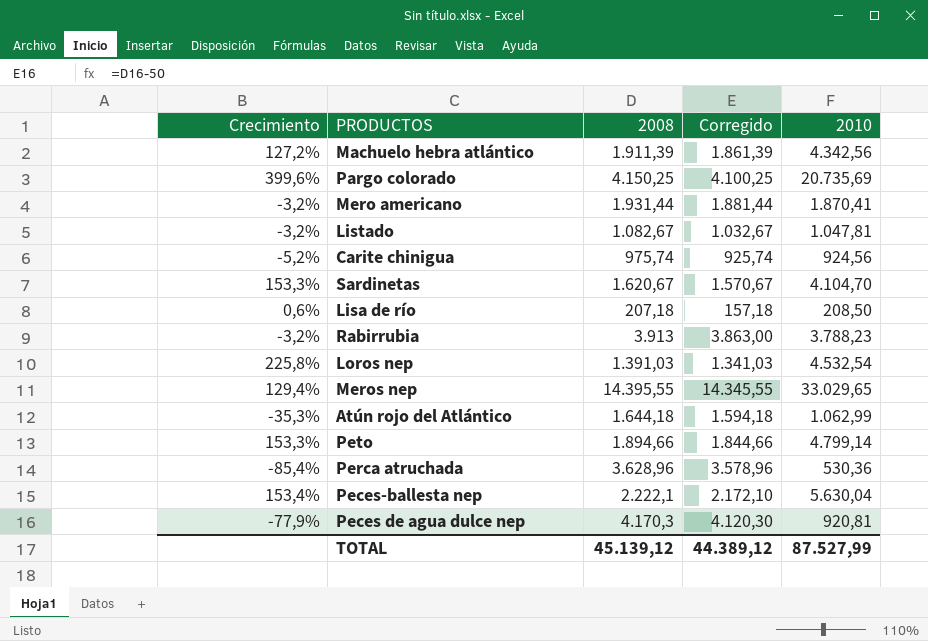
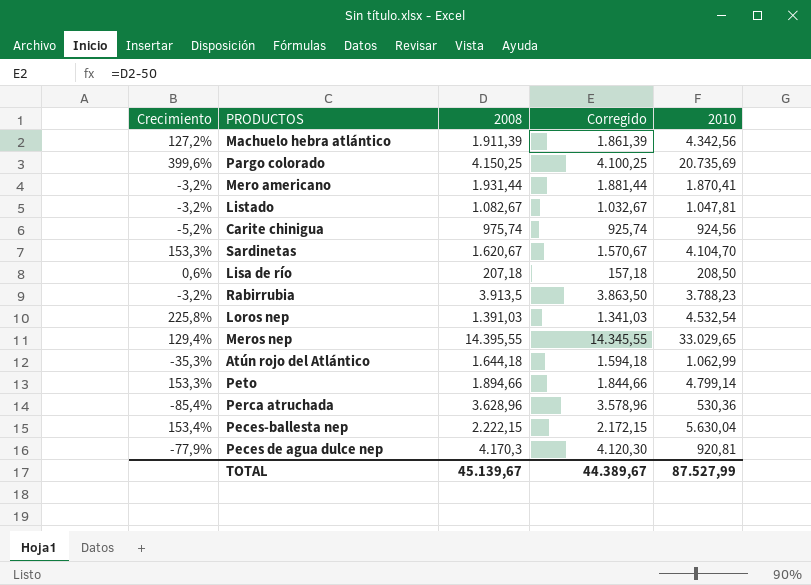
Rabirrubia | 2008: 3.913 -> 3.913,5
Rabirrubia | Corregido: 3.863,00 -> 3.863,50
Peces-ballesta nep | 2008: 2.222,1 -> 2.222,15
Peces-ballesta nep | Corregido: 2.172,10 -> 2.172,15
TOTAL | 2008: 45.139,12 -> 45.139,67
TOTAL | Corregido: 44.389,12 -> 44.389,67

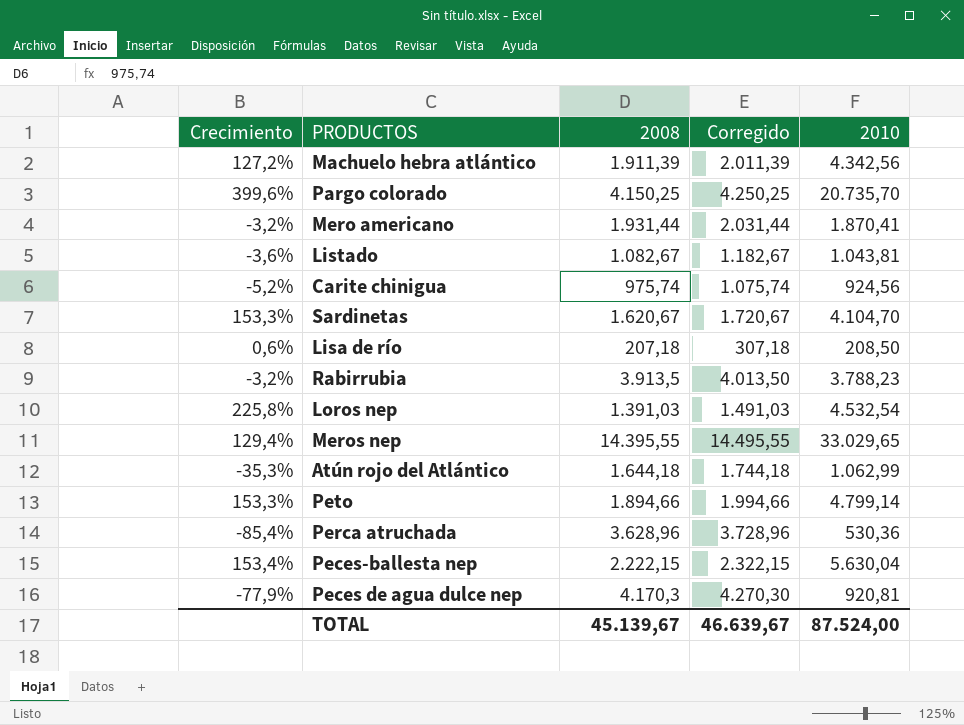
column Corregido | formula: [2008] - 50 -> [2008] + 100
Pargo colorado | 2010: 20.735,69 -> 20.735,70
Listado | Crecimiento: -3,2% -> -3,6%
Listado | 2010: 1.047,81 -> 1.043,81
TOTAL | Corregido: 44.389,67 -> 46.639,67
TOTAL | 2010: 87.527,99 -> 87.524,00

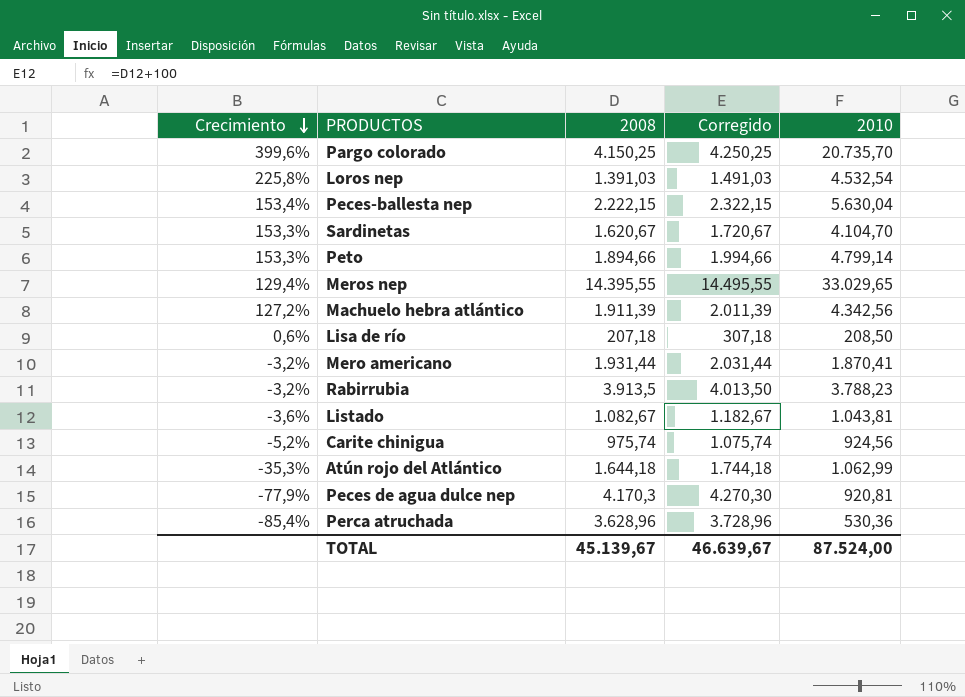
row order: none -> Crecimiento descending

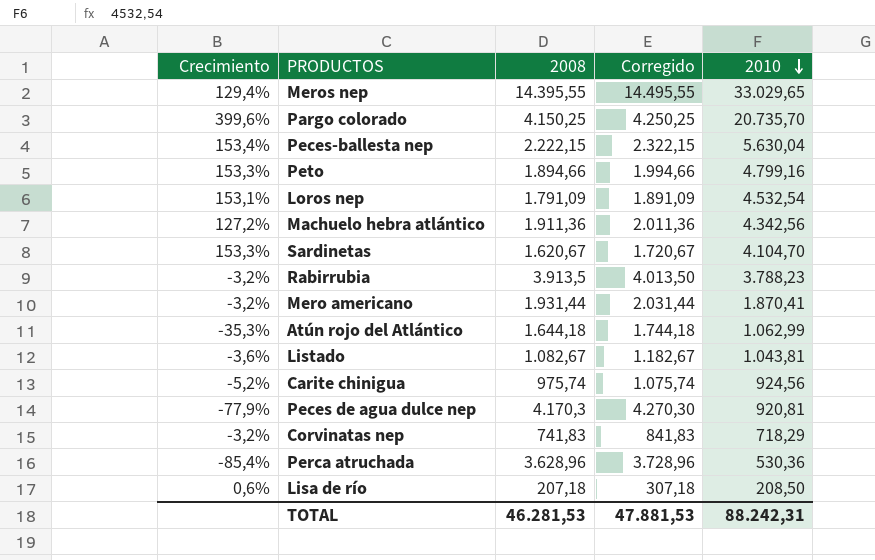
row order: Crecimiento descending -> 2010 descending
Peto | 2010: 4.799,14 -> 4.799,16
Loros nep | Crecimiento: 225,8% -> 153,1%
Loros nep | 2008: 1.391,03 -> 1.791,09
Loros nep | Corregido: 1.491,03 -> 1.891,09
Machuelo hebra atlántico | 2008: 1.911,39 -> 1.911,36
Machuelo hebra atlántico | Corregido: 2.011,39 -> 2.011,36
row Corvinatas nep: none -> -3,2% | 741,83 | 841,83 | 718,29
TOTAL | 2008: 45.139,67 -> 46.281,53
TOTAL | Corregido: 46.639,67 -> 47.881,53
TOTAL | 2010: 87.524,00 -> 88.242,31

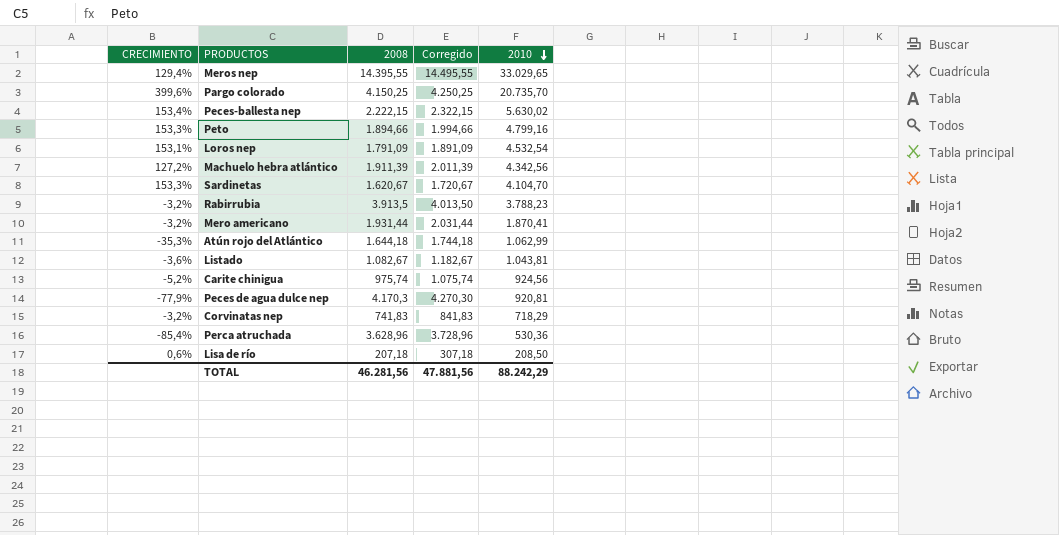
column name: Crecimiento -> CRECIMIENTO
Peces-ballesta nep | 2010: 5.630,04 -> 5.630,02
Machuelo hebra atlántico | 2008: 1.911,36 -> 1.911,39
Machuelo hebra atlántico | Corregido: 2.011,36 -> 2.011,39
TOTAL | 2008: 46.281,53 -> 46.281,56
TOTAL | Corregido: 47.881,53 -> 47.881,56
TOTAL | 2010: 88.242,31 -> 88.242,29

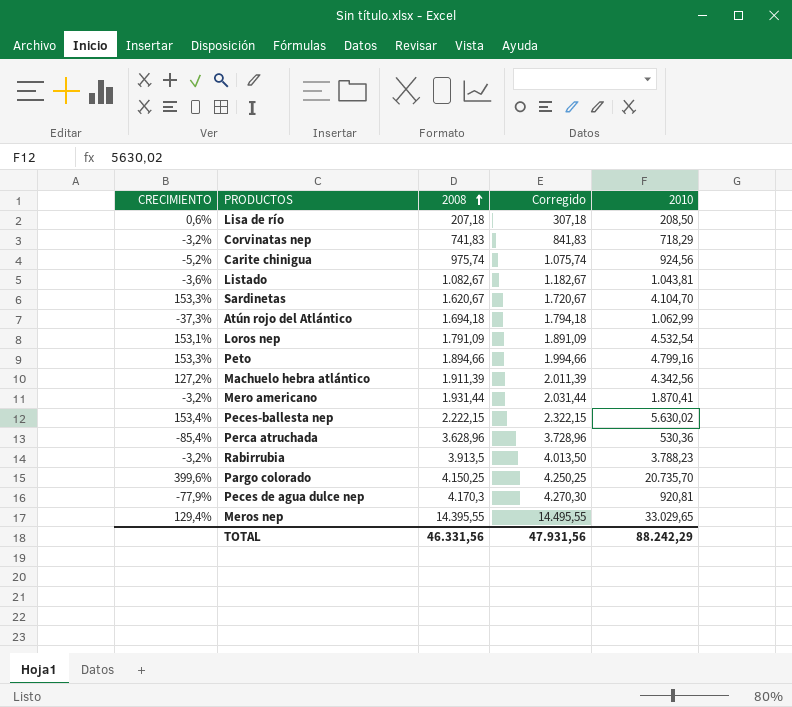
row order: 2010 descending -> 2008 ascending
Atún rojo del Atlántico | CRECIMIENTO: -35,3% -> -37,3%
Atún rojo del Atlántico | 2008: 1.644,18 -> 1.694,18
Atún rojo del Atlántico | Corregido: 1.744,18 -> 1.794,18
TOTAL | 2008: 46.281,56 -> 46.331,56
TOTAL | Corregido: 47.881,56 -> 47.931,56

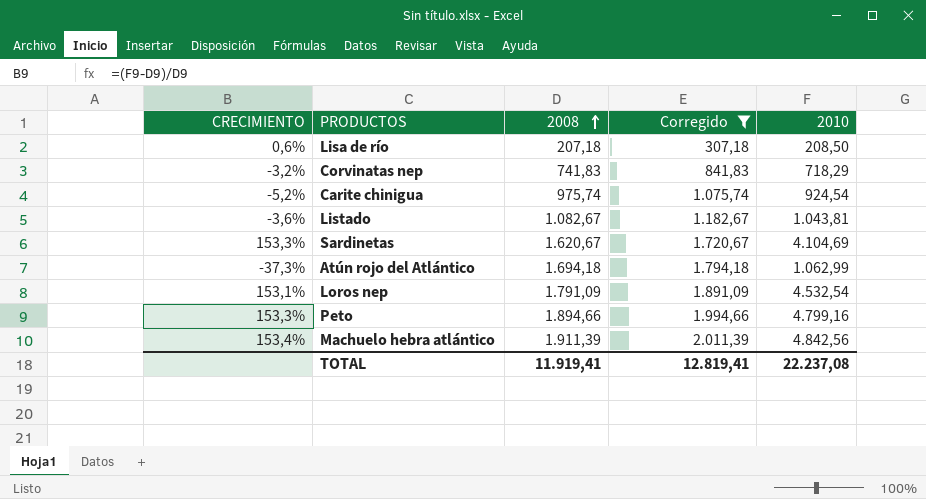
filter: none -> Corregido <= 2.011,39
Carite chinigua | 2010: 924,56 -> 924,54
Sardinetas | 2010: 4.104,70 -> 4.104,69
Machuelo hebra atlántico | CRECIMIENTO: 127,2% -> 153,4%
Machuelo hebra atlántico | 2010: 4.342,56 -> 4.842,56
TOTAL | 2008: 46.331,56 -> 11.919,41
TOTAL | Corregido: 47.931,56 -> 12.819,41
TOTAL | 2010: 88.242,29 -> 22.237,08

